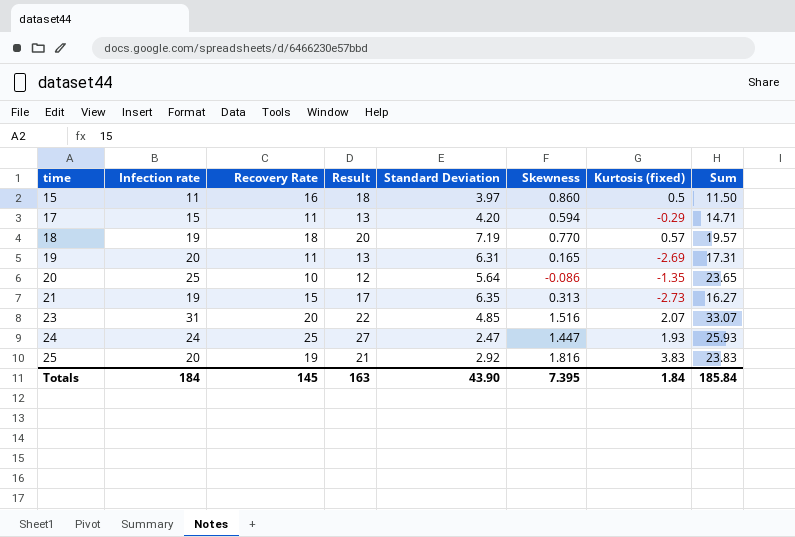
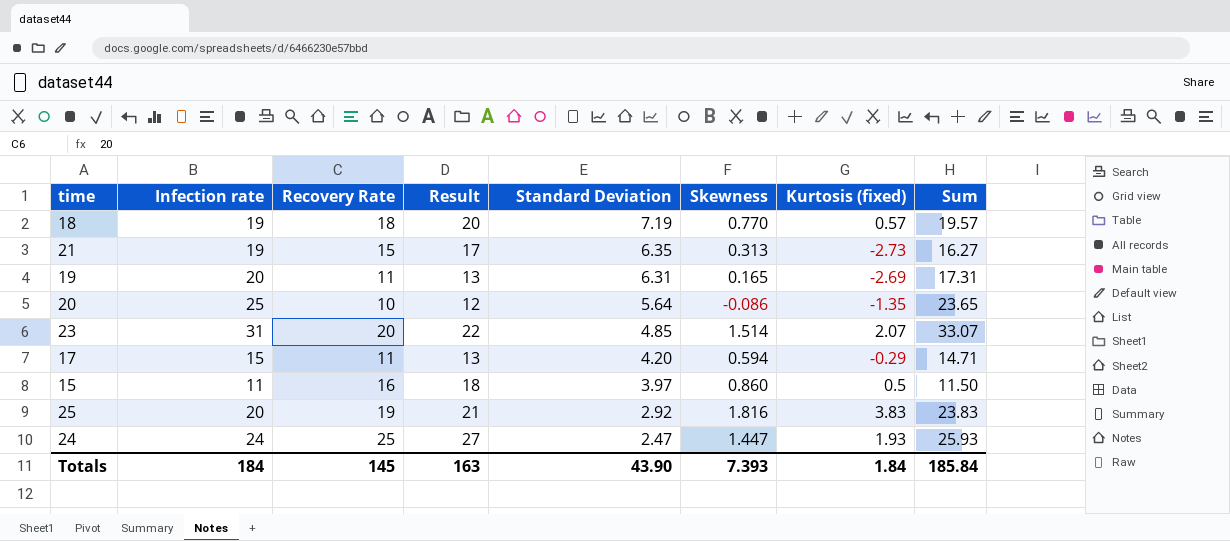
row order: time ascending -> Standard Deviation descending
23 | Skewness: 1.516 -> 1.514
Totals | Skewness: 7.395 -> 7.393

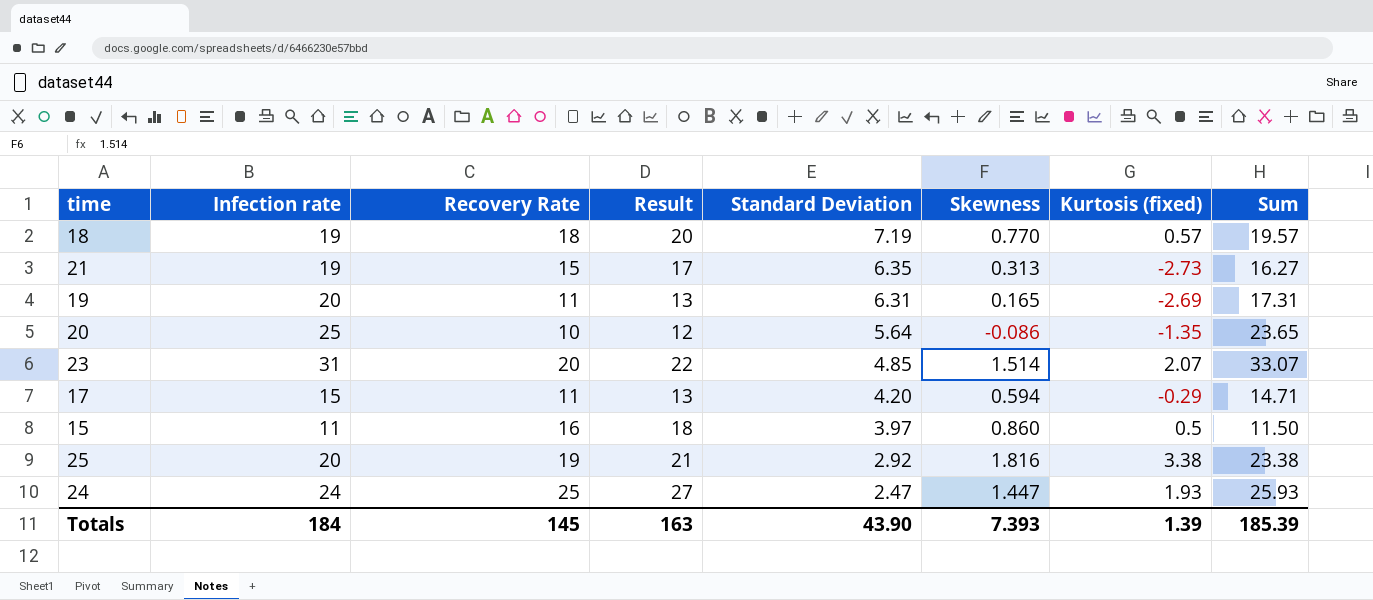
25 | Kurtosis (fixed): 3.83 -> 3.38
25 | Sum: 23.83 -> 23.38
Totals | Kurtosis (fixed): 1.84 -> 1.39
Totals | Sum: 185.84 -> 185.39

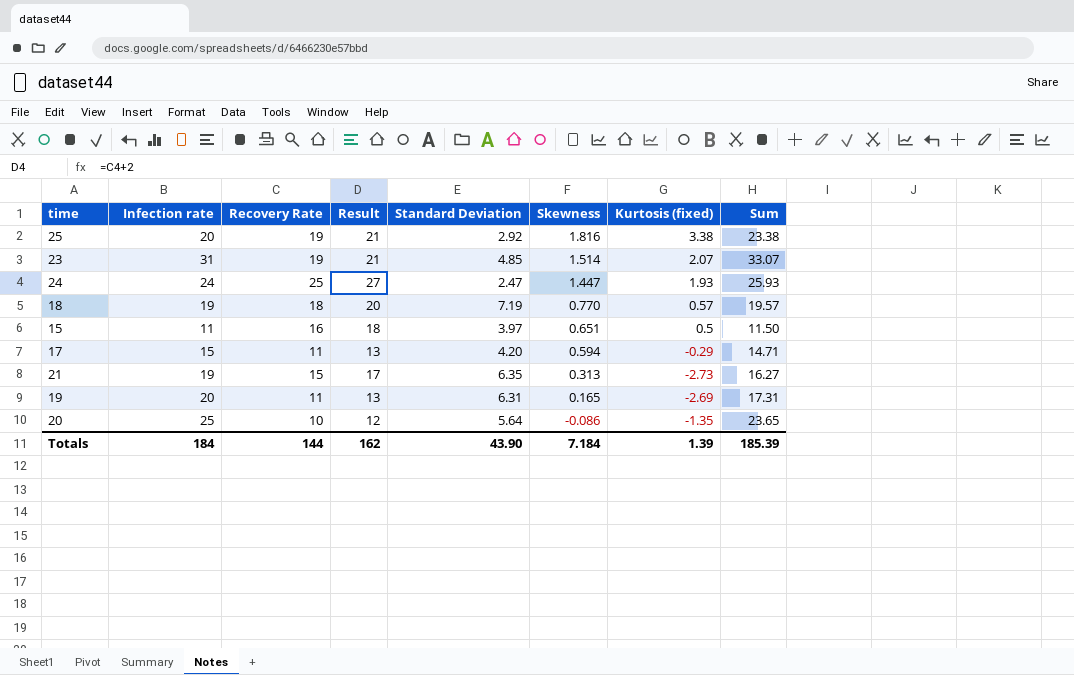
row order: Standard Deviation descending -> Skewness descending
23 | Recovery Rate: 20 -> 19
23 | Result: 22 -> 21
15 | Skewness: 0.860 -> 0.651
Totals | Recovery Rate: 145 -> 144
Totals | Result: 163 -> 162
Totals | Skewness: 7.393 -> 7.184

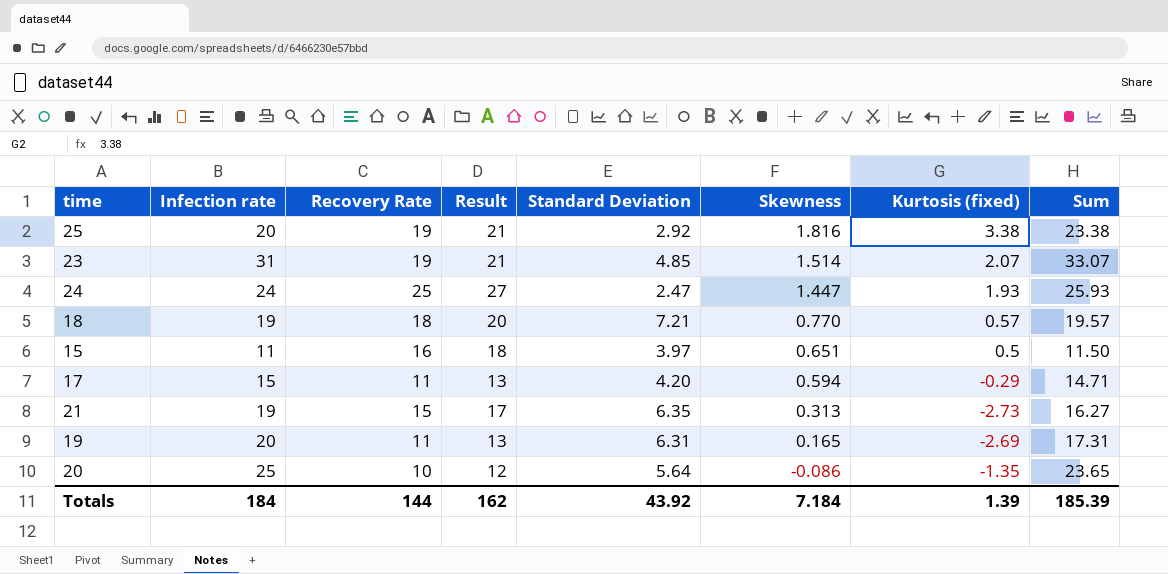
18 | Standard Deviation: 7.19 -> 7.21
Totals | Standard Deviation: 43.90 -> 43.92

